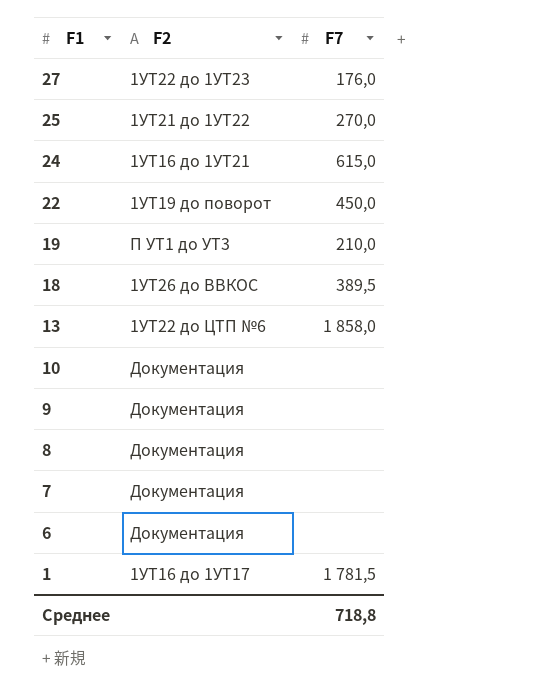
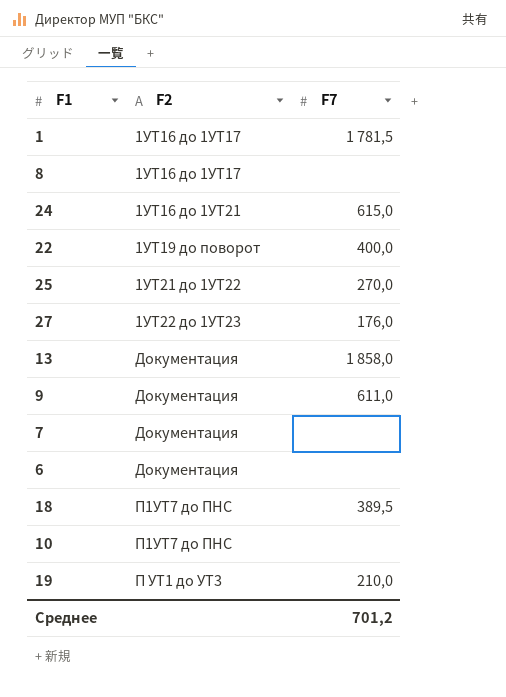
row order: F1 descending -> F2 ascending
8 | F2: Документация -> 1УТ16 до 1УТ17
22 | F7: 450,0 -> 400,0
13 | F2: 1УТ22 до ЦТП №6 -> Документация
9 | F7: none -> 611,0
18 | F2: 1УТ26 до ВВКОС -> П1УТ7 до ПНС
10 | F2: Документация -> П1УТ7 до ПНС
Среднее | F7: 718,8 -> 701,2

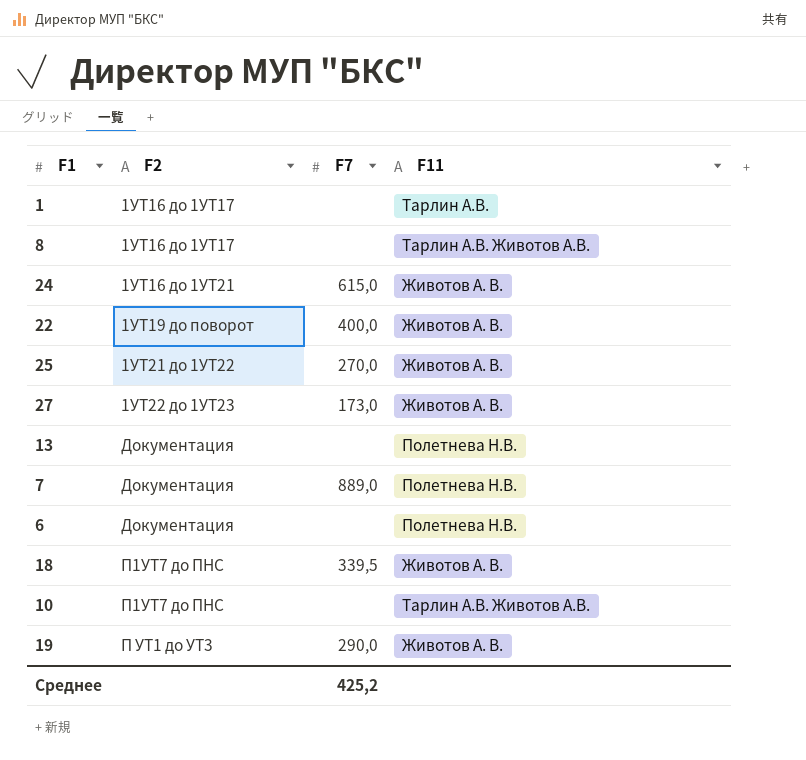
column F11 | position: none -> 4
row 9: Документация | 611,0 -> none
1 | F7: 1 781,5 -> none
27 | F7: 176,0 -> 173,0
13 | F7: 1 858,0 -> none
7 | F7: none -> 889,0
18 | F7: 389,5 -> 339,5
19 | F7: 210,0 -> 290,0
Среднее | F7: 701,2 -> 425,2

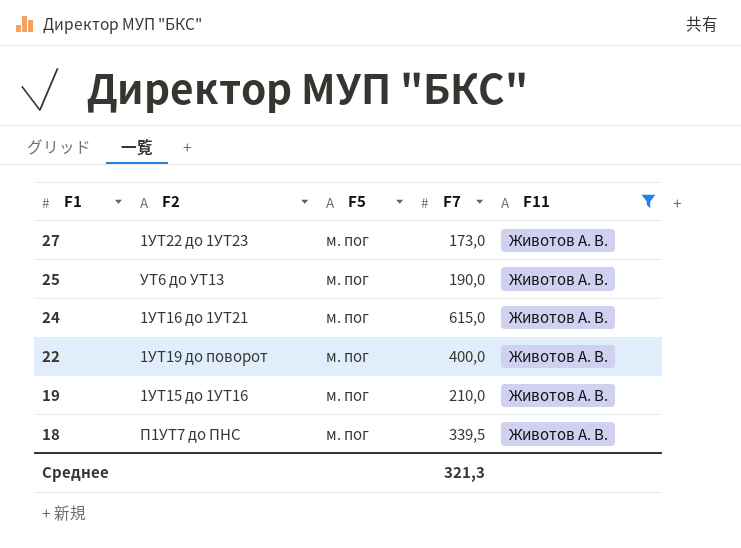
filter: none -> F11 = Животов А. В.
row order: F2 ascending -> F1 descending
column F5 | position: none -> 3
25 | F2: 1УТ21 до 1УТ22 -> УТ6 до УТ13
25 | F7: 270,0 -> 190,0
19 | F2: П УТ1 до УТ3 -> 1УТ15 до 1УТ16
19 | F7: 290,0 -> 210,0
Среднее | F7: 425,2 -> 321,3

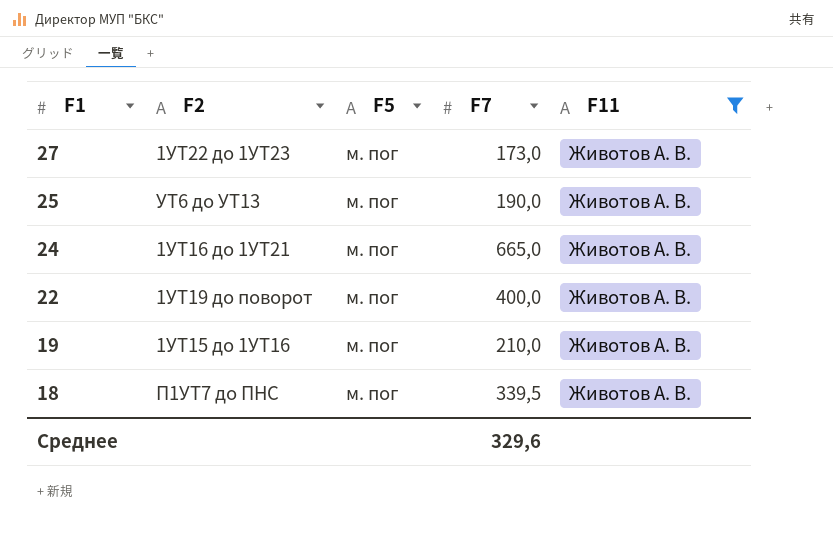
24 | F7: 615,0 -> 665,0
Среднее | F7: 321,3 -> 329,6

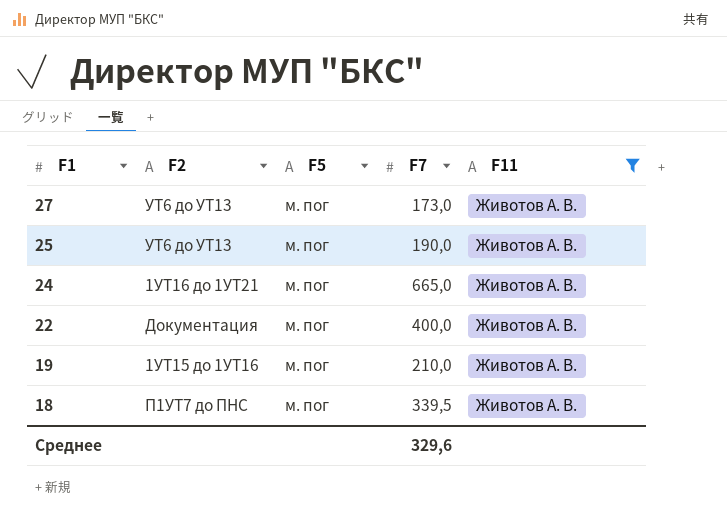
27 | F2: 1УТ22 до 1УТ23 -> УТ6 до УТ13
22 | F2: 1УТ19 до поворот -> Документация

